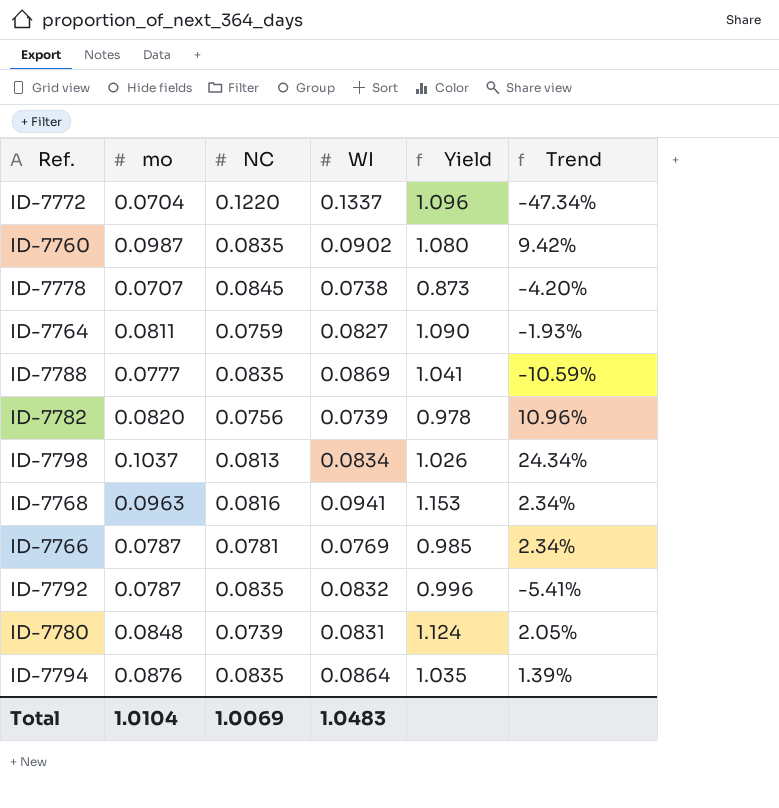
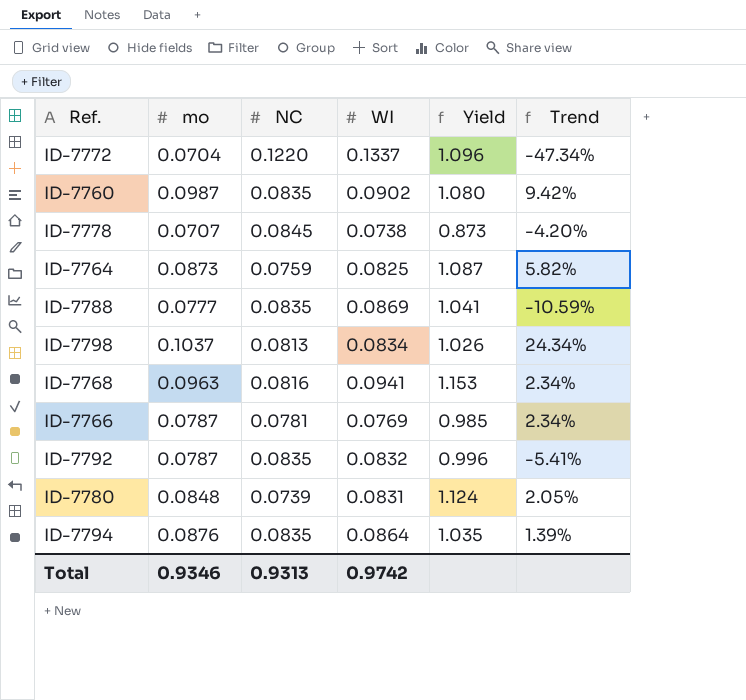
row ID-7782: 0.0820 | 0.0756 | 0.0739 | 0.978 | 10.96% -> none
ID-7764 | mo: 0.0811 -> 0.0873
ID-7764 | WI: 0.0827 -> 0.0825
ID-7764 | Yield: 1.090 -> 1.087
ID-7764 | Trend: -1.93% -> 5.82%
Total | mo: 1.0104 -> 0.9346
Total | NC: 1.0069 -> 0.9313
Total | WI: 1.0483 -> 0.9742

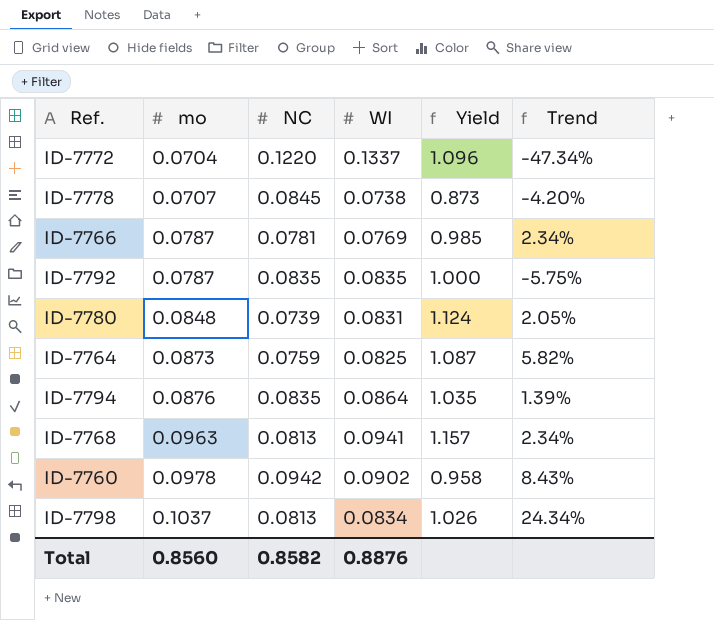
row order: none -> mo ascending
row ID-7788: 0.0777 | 0.0835 | 0.0869 | 1.041 | -10.59% -> none
ID-7792 | WI: 0.0832 -> 0.0835
ID-7792 | Yield: 0.996 -> 1.000
ID-7792 | Trend: -5.41% -> -5.75%
ID-7768 | NC: 0.0816 -> 0.0813
ID-7768 | Yield: 1.153 -> 1.157
ID-7760 | mo: 0.0987 -> 0.0978
ID-7760 | NC: 0.0835 -> 0.0942
ID-7760 | Yield: 1.080 -> 0.958
ID-7760 | Trend: 9.42% -> 8.43%
Total | mo: 0.9346 -> 0.8560
Total | NC: 0.9313 -> 0.8582
Total | WI: 0.9742 -> 0.8876

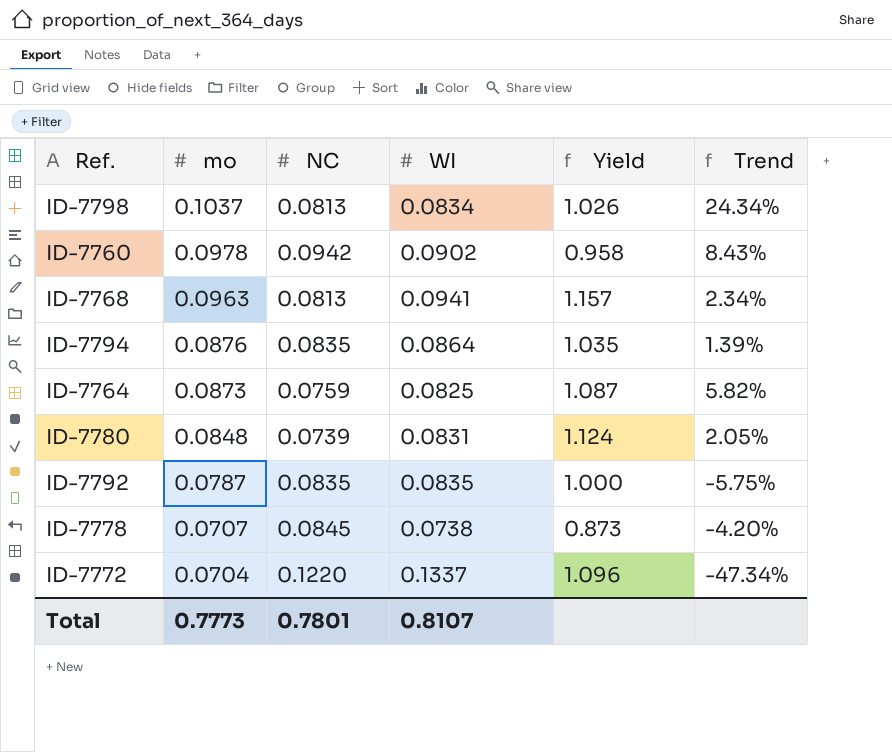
row order: mo ascending -> mo descending
row ID-7766: 0.0787 | 0.0781 | 0.0769 | 0.985 | 2.34% -> none
Total | mo: 0.8560 -> 0.7773
Total | NC: 0.8582 -> 0.7801
Total | WI: 0.8876 -> 0.8107

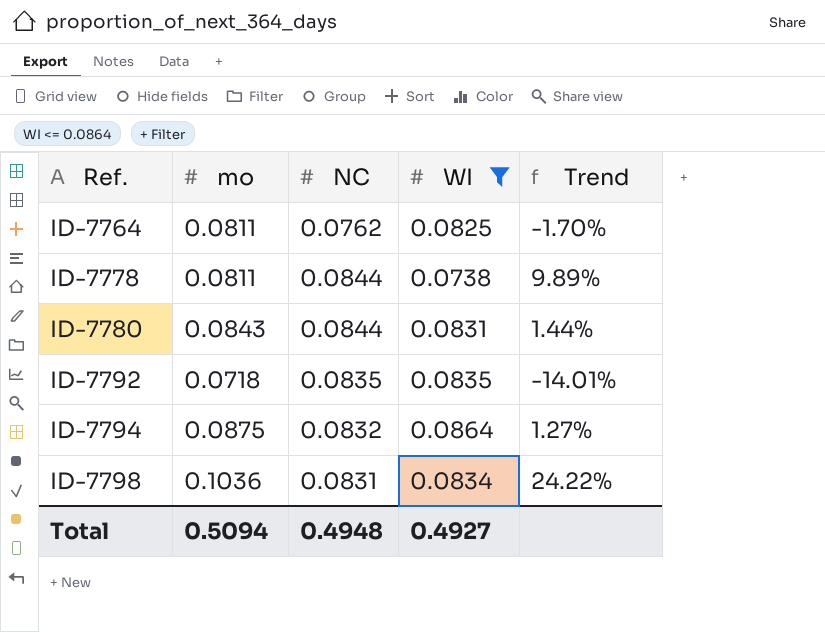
filter: none -> WI <= 0.0864
row order: mo descending -> Ref. ascending
column Yield | formula: [WI] / [NC] -> none
ID-7764 | mo: 0.0873 -> 0.0811
ID-7764 | NC: 0.0759 -> 0.0762
ID-7764 | Trend: 5.82% -> -1.70%
ID-7778 | mo: 0.0707 -> 0.0811
ID-7778 | NC: 0.0845 -> 0.0844
ID-7778 | Trend: -4.20% -> 9.89%
ID-7780 | mo: 0.0848 -> 0.0843
ID-7780 | NC: 0.0739 -> 0.0844
ID-7780 | Trend: 2.05% -> 1.44%
ID-7792 | mo: 0.0787 -> 0.0718
ID-7792 | Trend: -5.75% -> -14.01%
ID-7794 | mo: 0.0876 -> 0.0875
ID-7794 | NC: 0.0835 -> 0.0832
ID-7794 | Trend: 1.39% -> 1.27%
ID-7798 | mo: 0.1037 -> 0.1036
ID-7798 | NC: 0.0813 -> 0.0831
ID-7798 | Trend: 24.34% -> 24.22%
Total | mo: 0.7773 -> 0.5094
Total | NC: 0.7801 -> 0.4948
Total | WI: 0.8107 -> 0.4927

